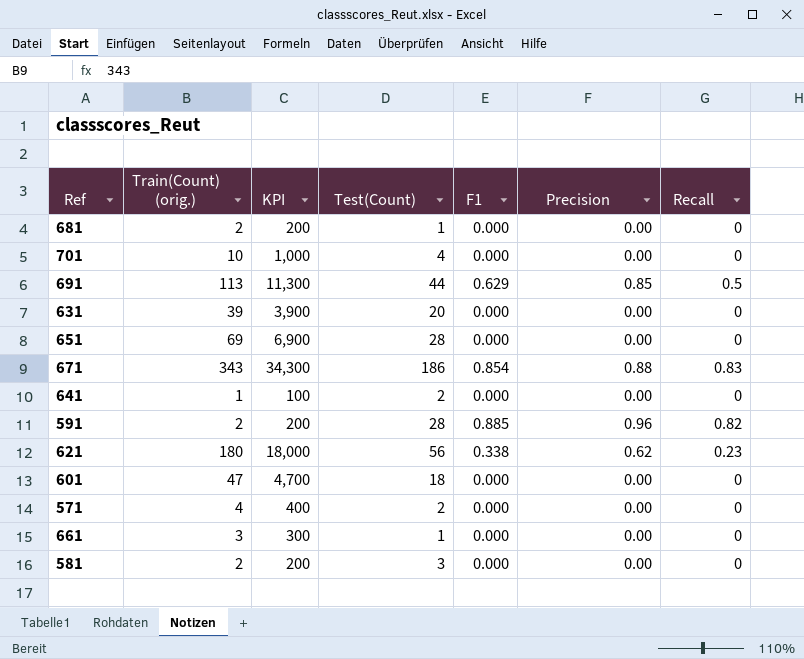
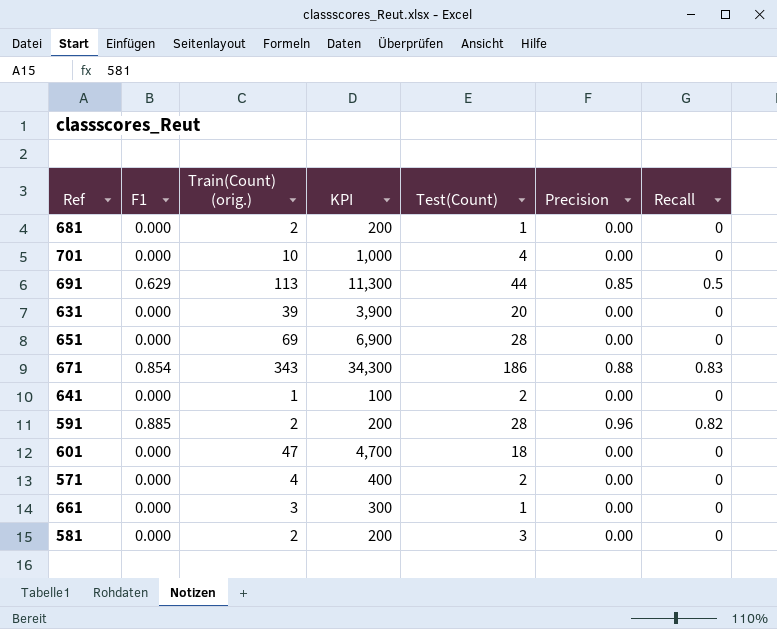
column F1 | position: 5 -> 2
row 621: 180 | 18,000 | 56 | 0.338 | 0.62 | 0.23 -> none

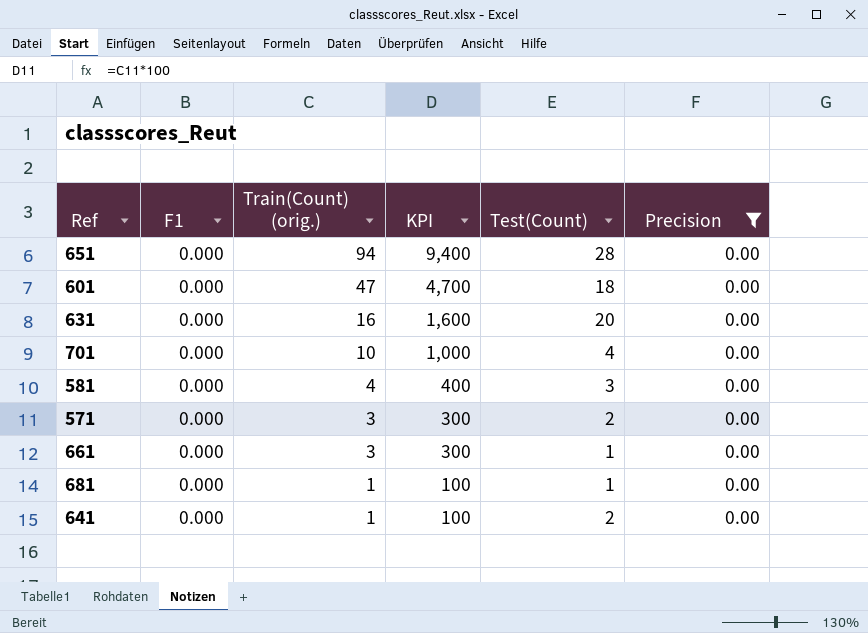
filter: none -> Precision = 0.00
row order: none -> Train(Count) (orig.) descending
column Recall | position: 7 -> none
651 | Train(Count) (orig.): 69 -> 94
651 | KPI: 6,900 -> 9,400
631 | Train(Count) (orig.): 39 -> 16
631 | KPI: 3,900 -> 1,600
581 | Train(Count) (orig.): 2 -> 4
581 | KPI: 200 -> 400
571 | Train(Count) (orig.): 4 -> 3
571 | KPI: 400 -> 300
681 | Train(Count) (orig.): 2 -> 1
681 | KPI: 200 -> 100

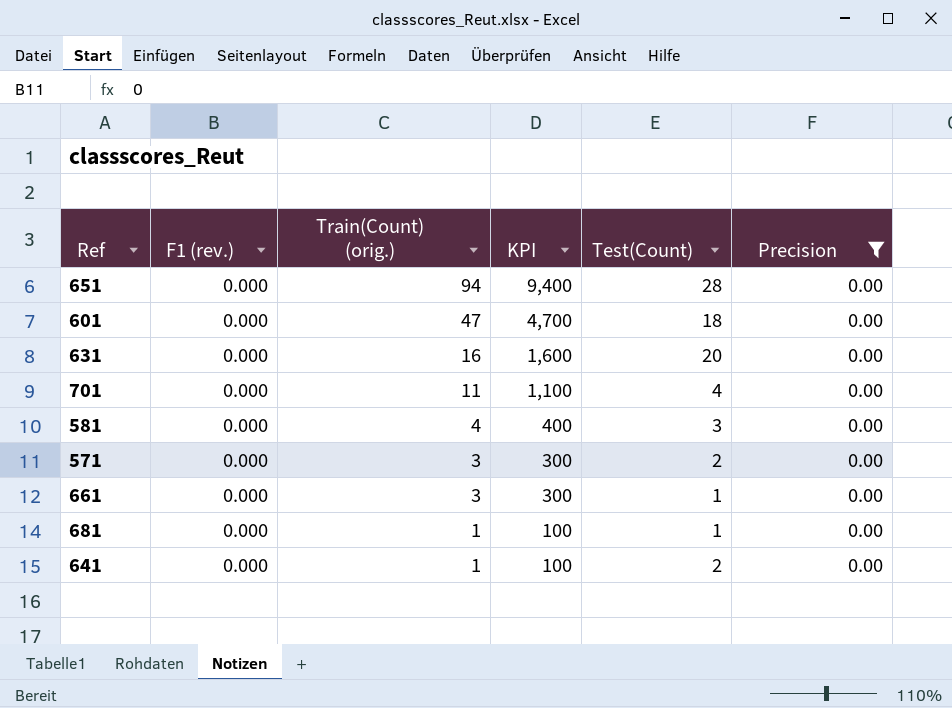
column name: F1 -> F1 (rev.)
701 | Train(Count) (orig.): 10 -> 11
701 | KPI: 1,000 -> 1,100

